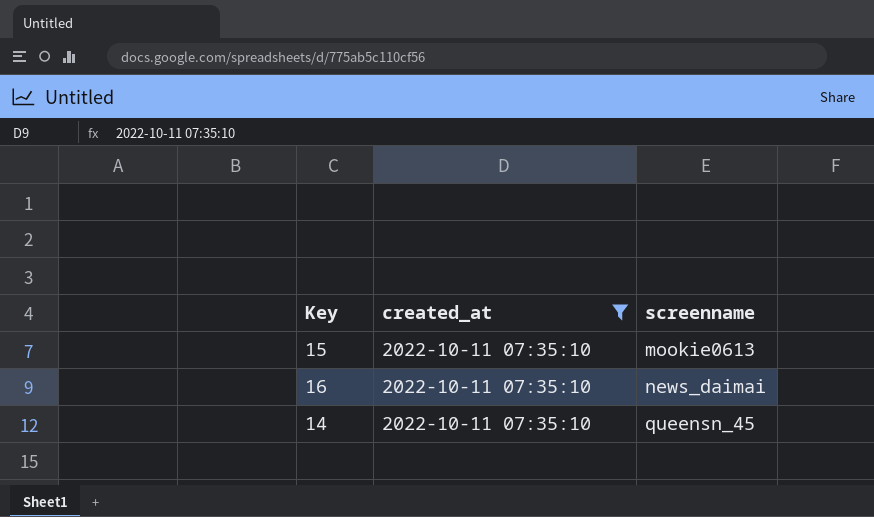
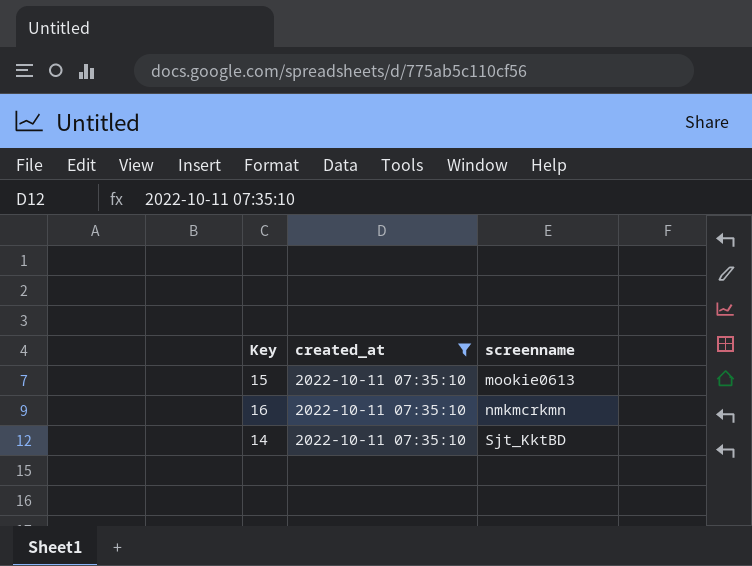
16 | screenname: news_daimai -> nmkmcrkmn
14 | screenname: queensn_45 -> Sjt_KktBD

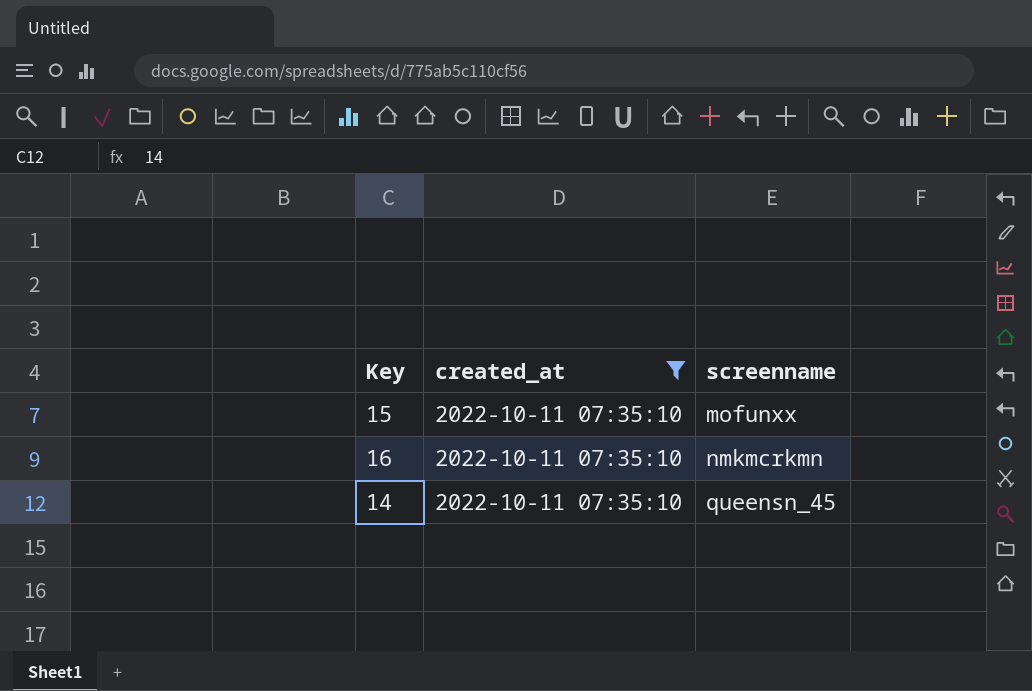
15 | screenname: mookie0613 -> mofunxx
14 | screenname: Sjt_KktBD -> queensn_45

